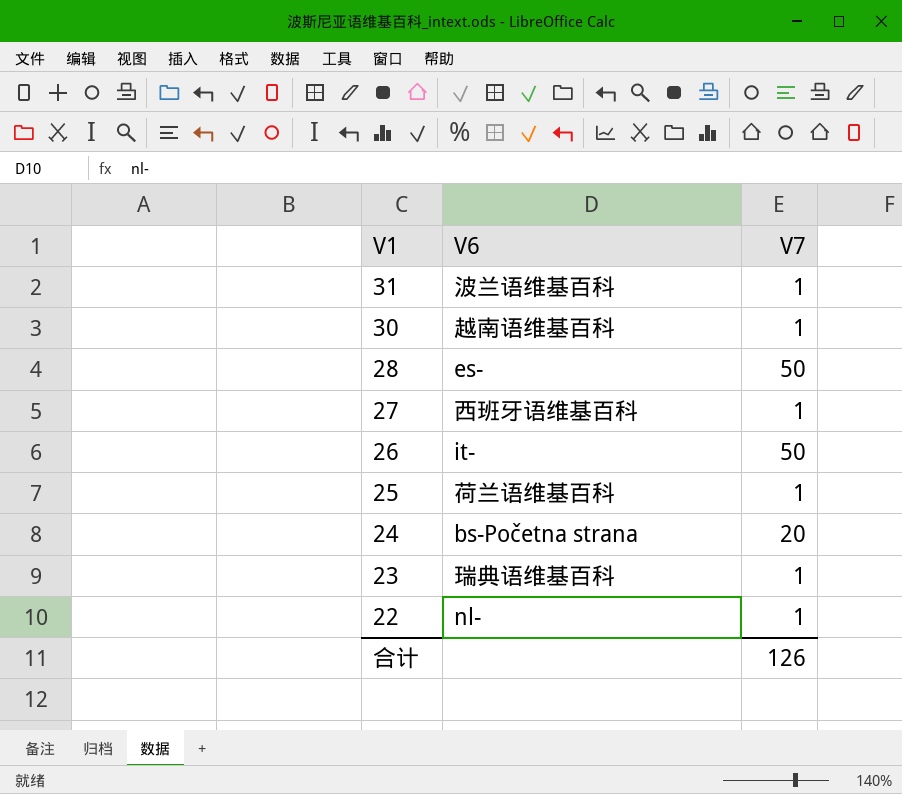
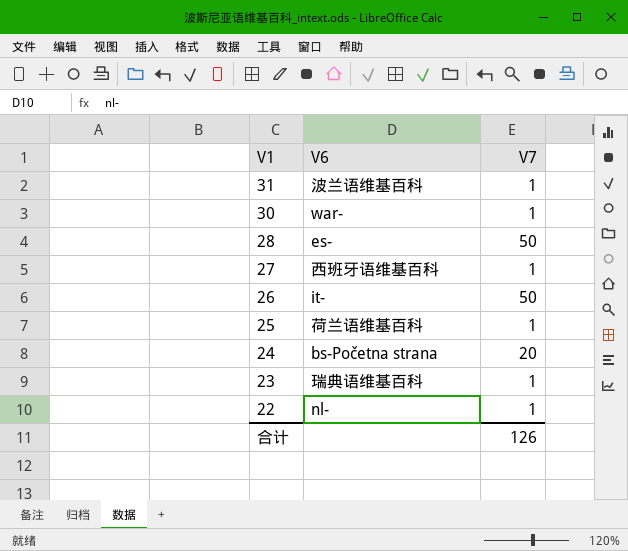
30 | V6: 越南语维基百科 -> war-

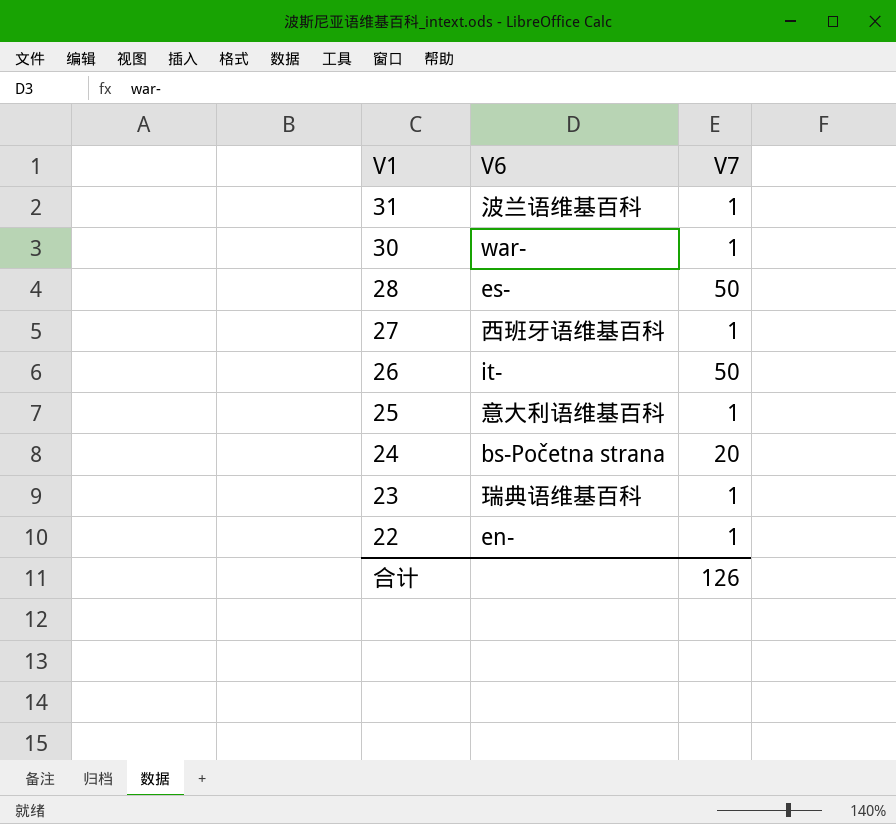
25 | V6: 荷兰语维基百科 -> 意大利语维基百科
22 | V6: nl- -> en-

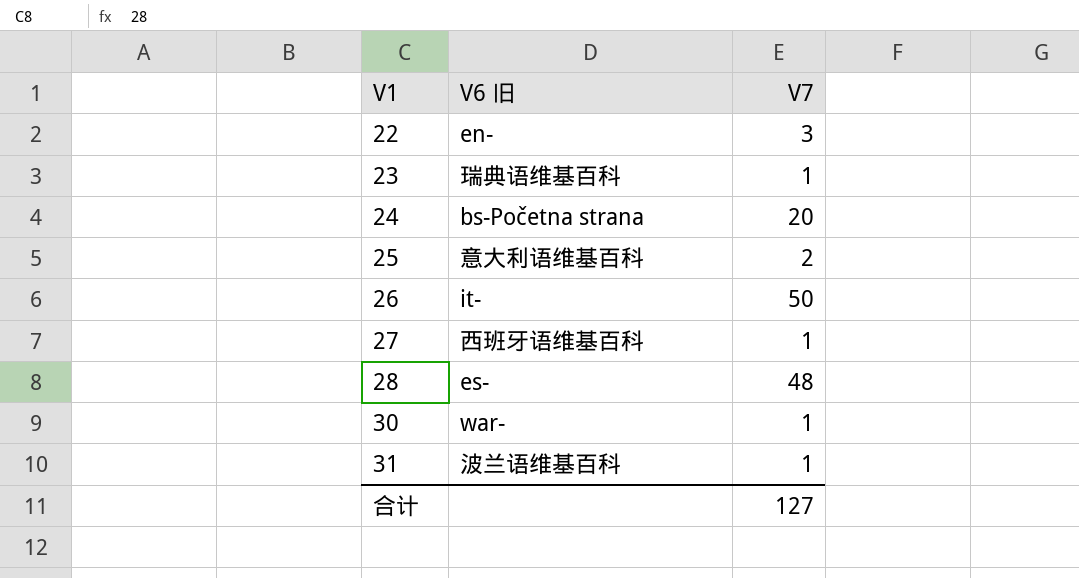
row order: V1 descending -> V1 ascending
column name: V6 -> V6 旧
22 | V7: 1 -> 3
25 | V7: 1 -> 2
28 | V7: 50 -> 48
合计 | V7: 126 -> 127

